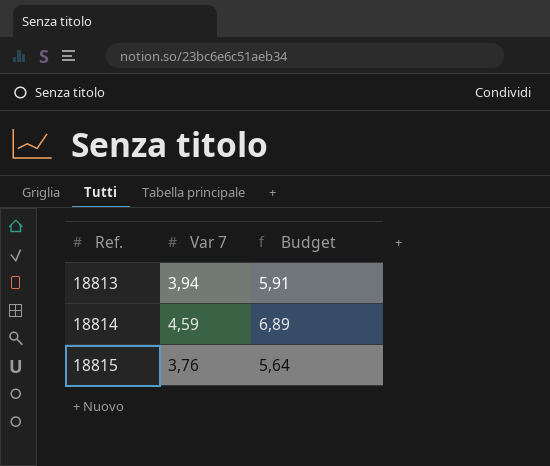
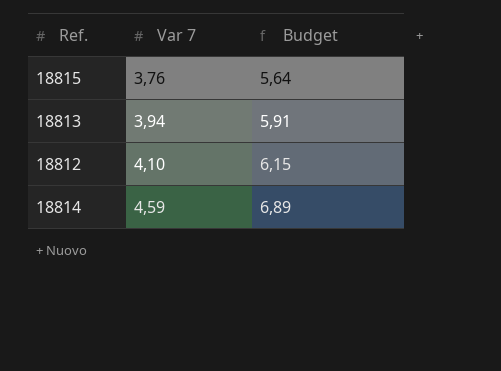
row order: Ref. ascending -> Var 7 ascending
row 18812: none -> 4,10 | 6,15

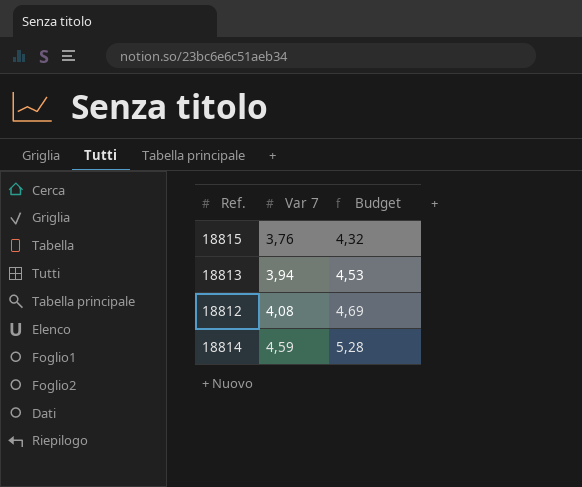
column Budget | formula: [Var 7] * 1,5 -> [Var 7] * 1,15
18812 | Var 7: 4,10 -> 4,08

